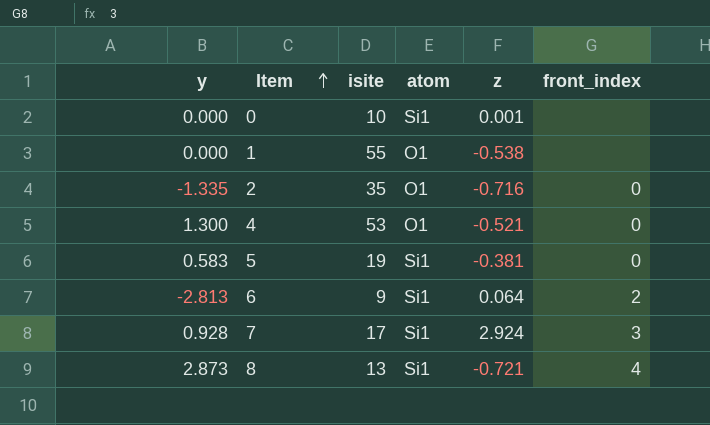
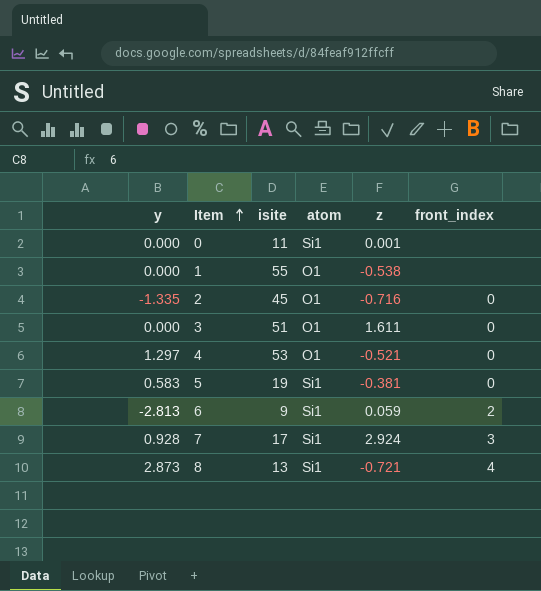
0 | isite: 10 -> 11
2 | isite: 35 -> 45
row 3: none -> 0.000 | 51 | O1 | 1.611 | 0
4 | y: 1.300 -> 1.297
6 | z: 0.064 -> 0.059

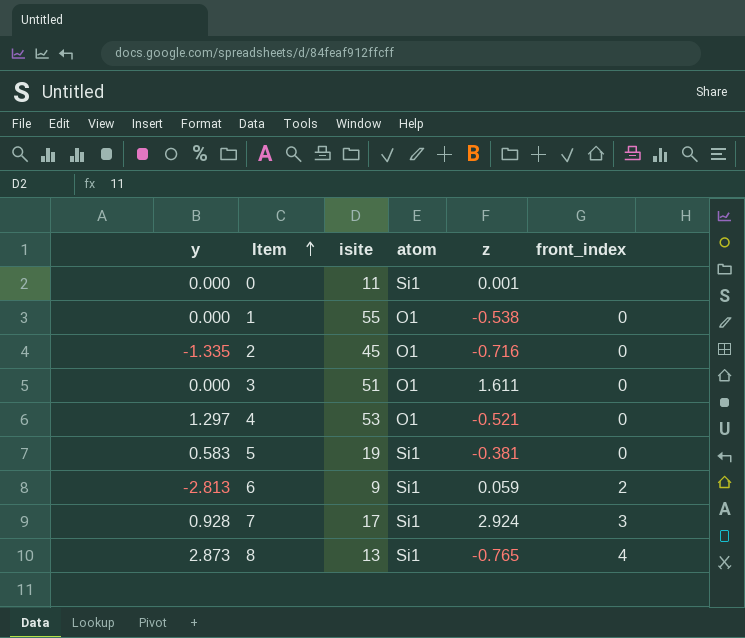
1 | front_index: none -> 0
8 | z: -0.721 -> -0.765

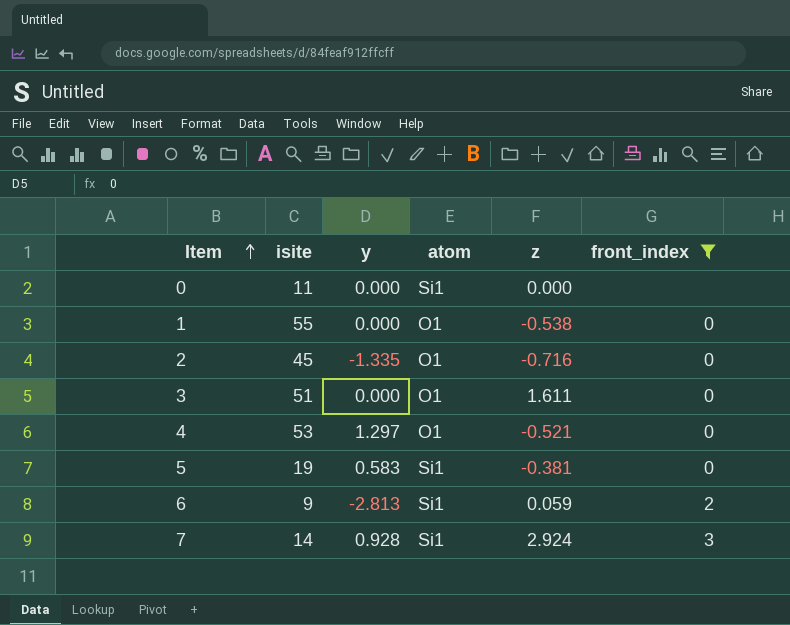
filter: none -> front_index != 4
column y | position: 1 -> 3
0 | z: 0.001 -> 0.000
7 | isite: 17 -> 14

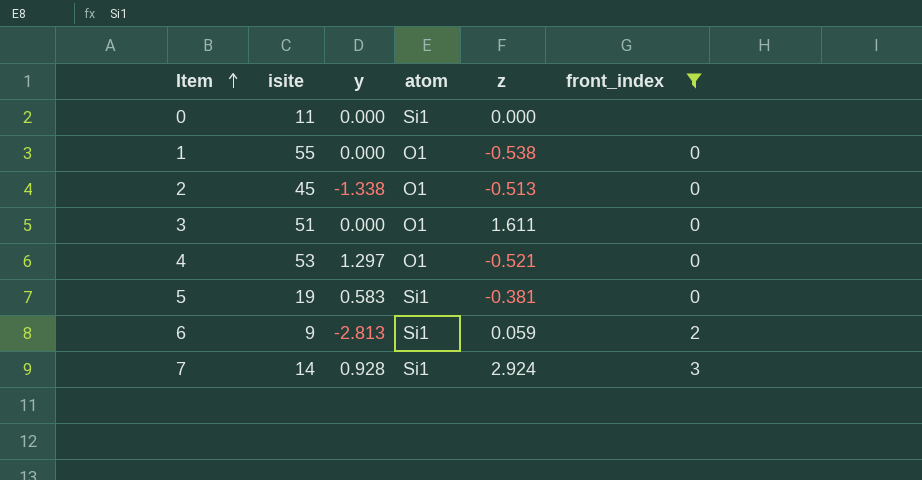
2 | y: -1.335 -> -1.338
2 | z: -0.716 -> -0.513

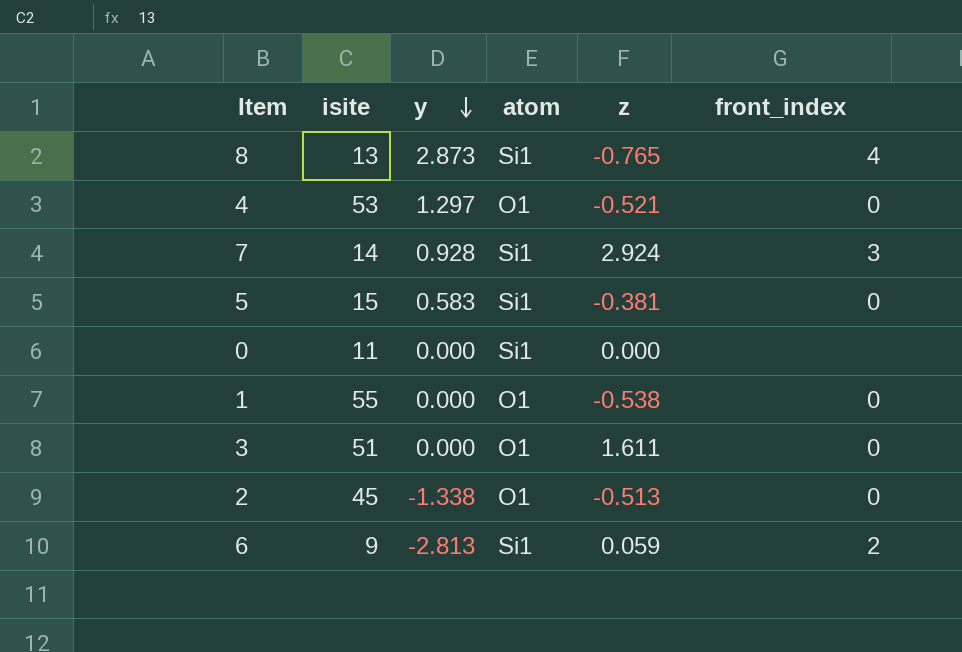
filter: front_index != 4 -> none
row order: Item ascending -> y descending
5 | isite: 19 -> 15

